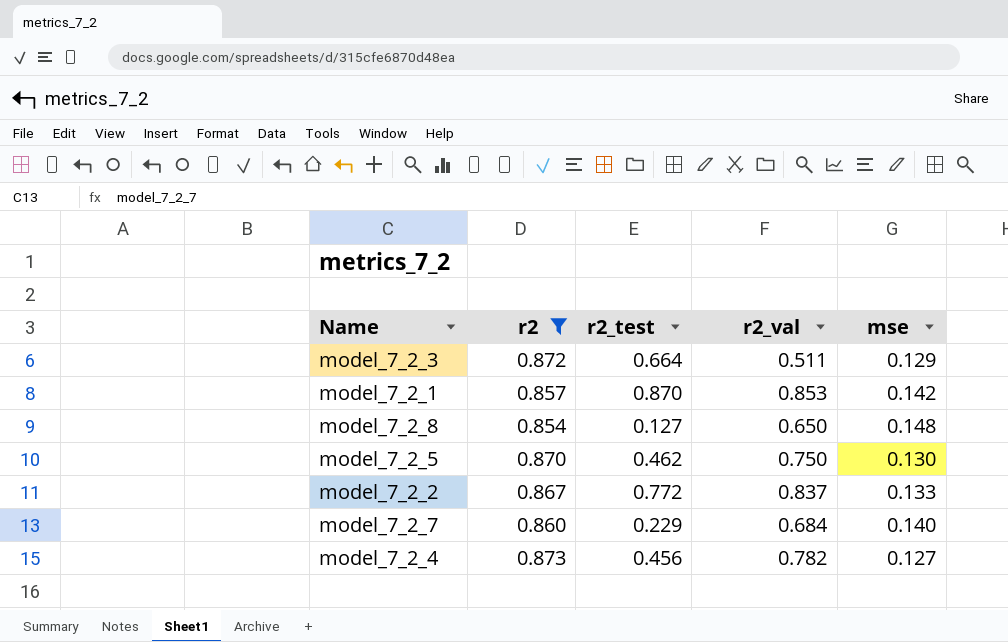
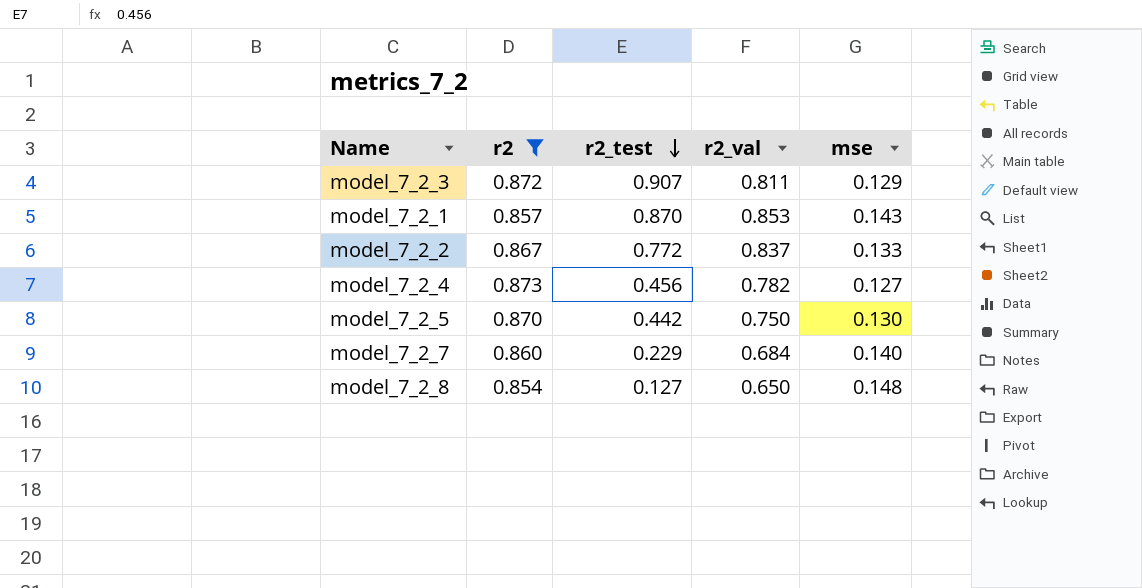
row order: none -> r2_test descending
model_7_2_3 | r2_test: 0.664 -> 0.907
model_7_2_3 | r2_val: 0.511 -> 0.811
model_7_2_1 | mse: 0.142 -> 0.143
model_7_2_5 | r2_test: 0.462 -> 0.442

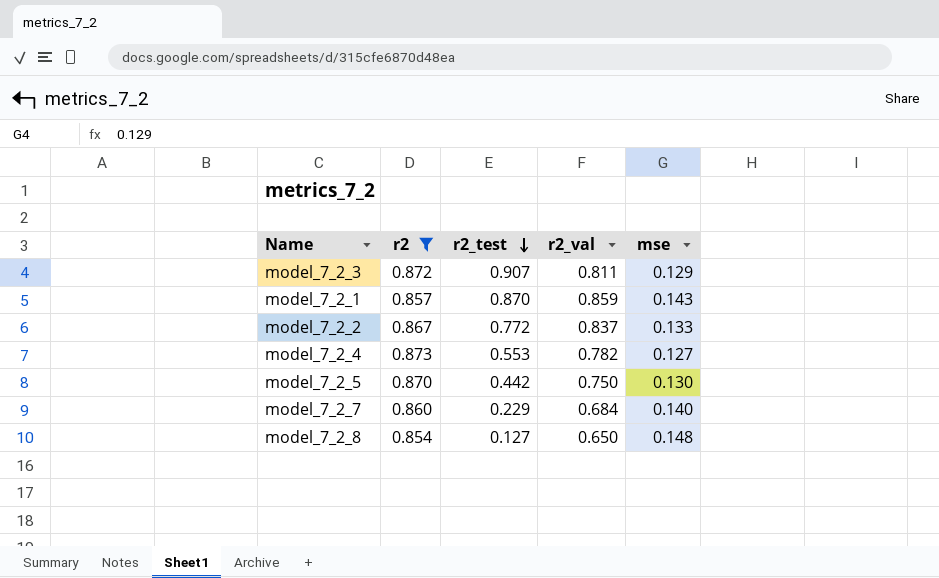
model_7_2_1 | r2_val: 0.853 -> 0.859
model_7_2_4 | r2_test: 0.456 -> 0.553

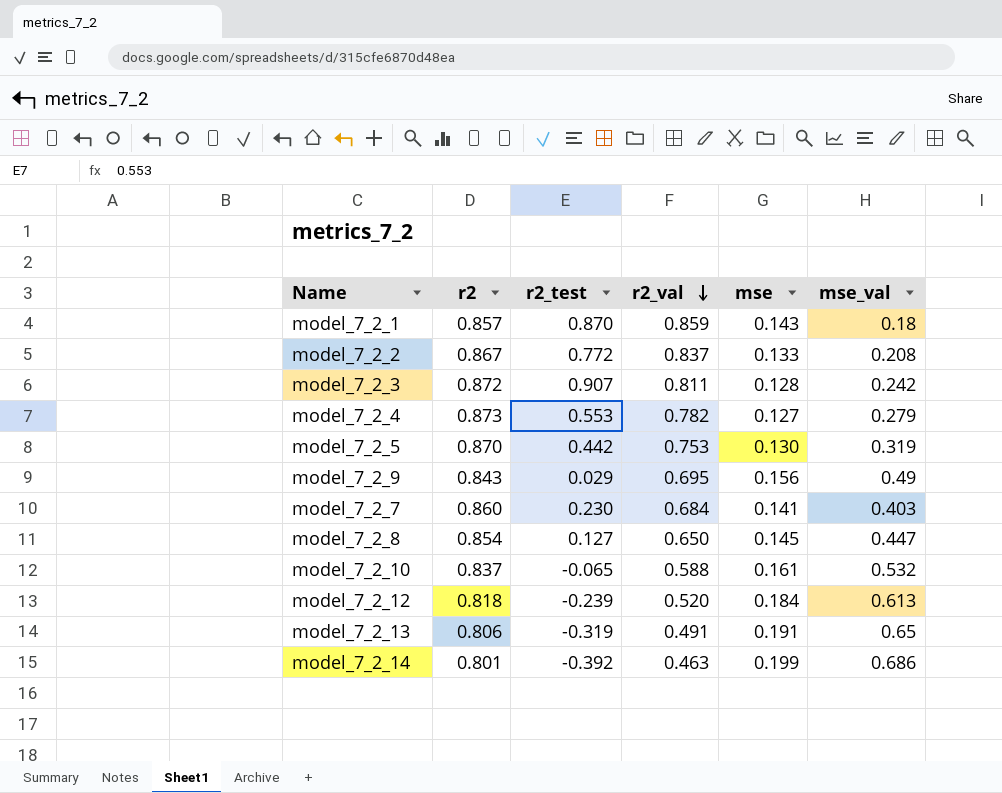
filter: r2 >= 0.854 -> none
row order: r2_test descending -> r2_val descending
column mse_val | position: none -> 6
model_7_2_3 | mse: 0.129 -> 0.128
model_7_2_5 | r2_val: 0.750 -> 0.753
model_7_2_7 | r2_test: 0.229 -> 0.230
model_7_2_7 | mse: 0.140 -> 0.141
model_7_2_8 | mse: 0.148 -> 0.145

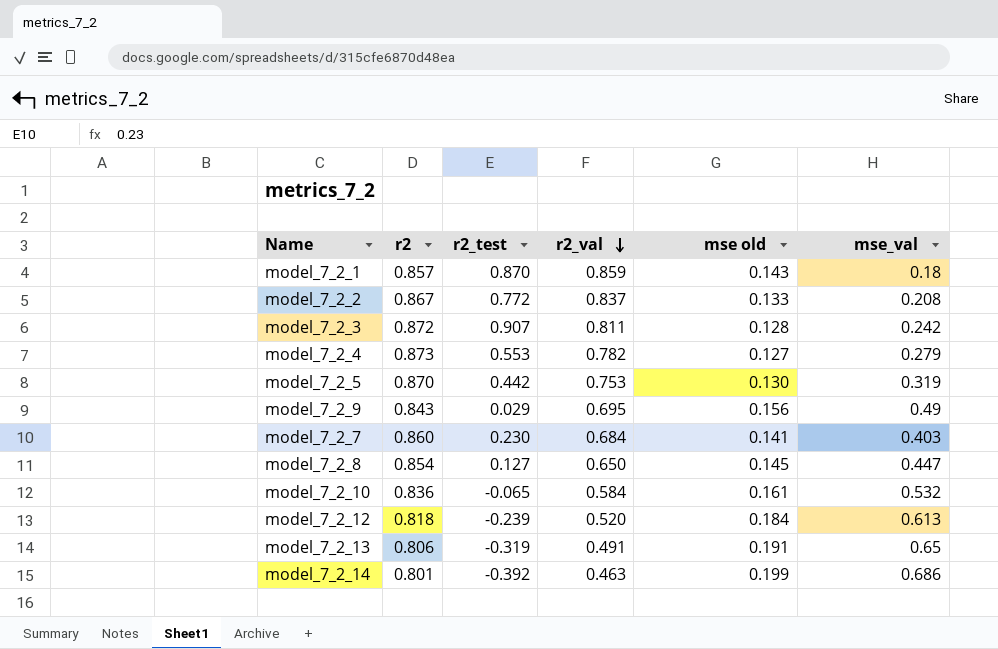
column name: mse -> mse old
model_7_2_10 | r2: 0.837 -> 0.836
model_7_2_10 | r2_val: 0.588 -> 0.584

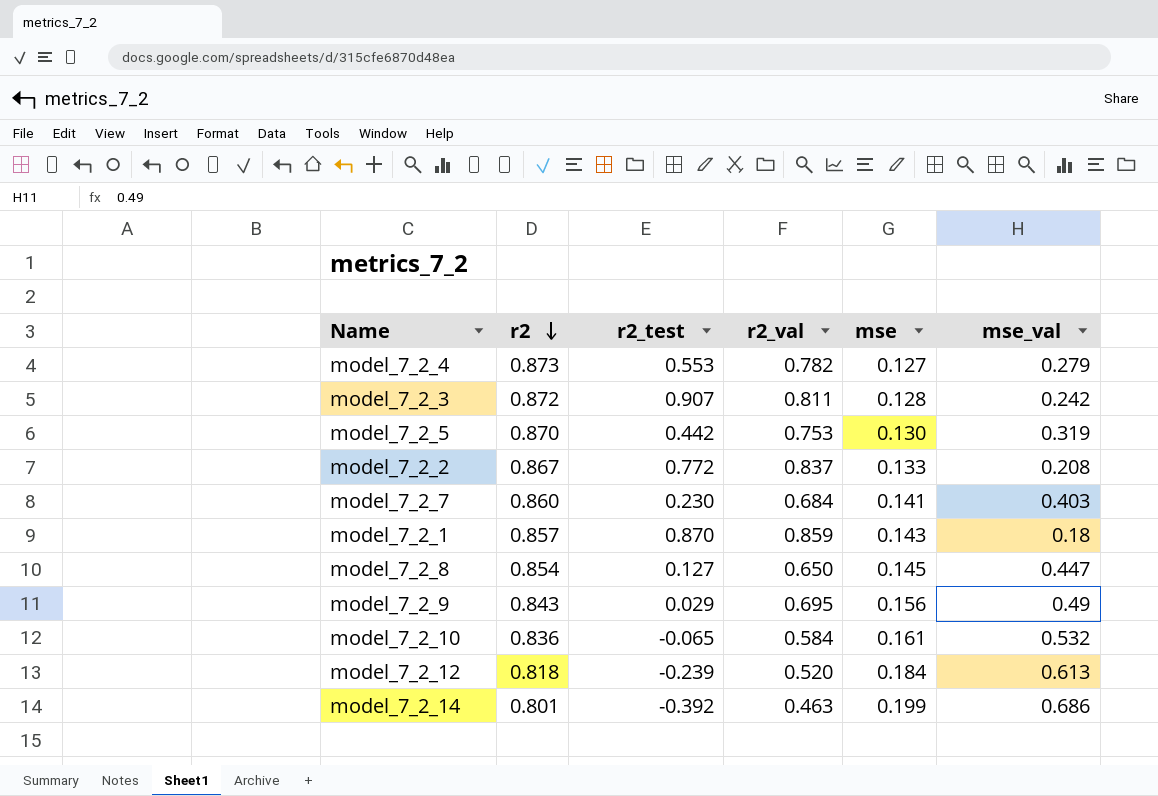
row order: r2_val descending -> r2 descending
column name: mse old -> mse
row model_7_2_13: 0.806 | -0.319 | 0.491 | 0.191 | 0.65 -> none

